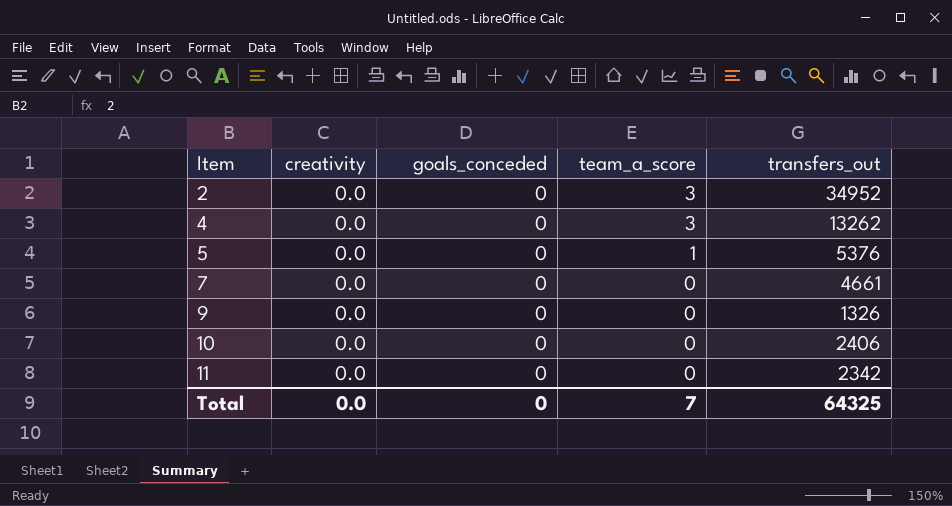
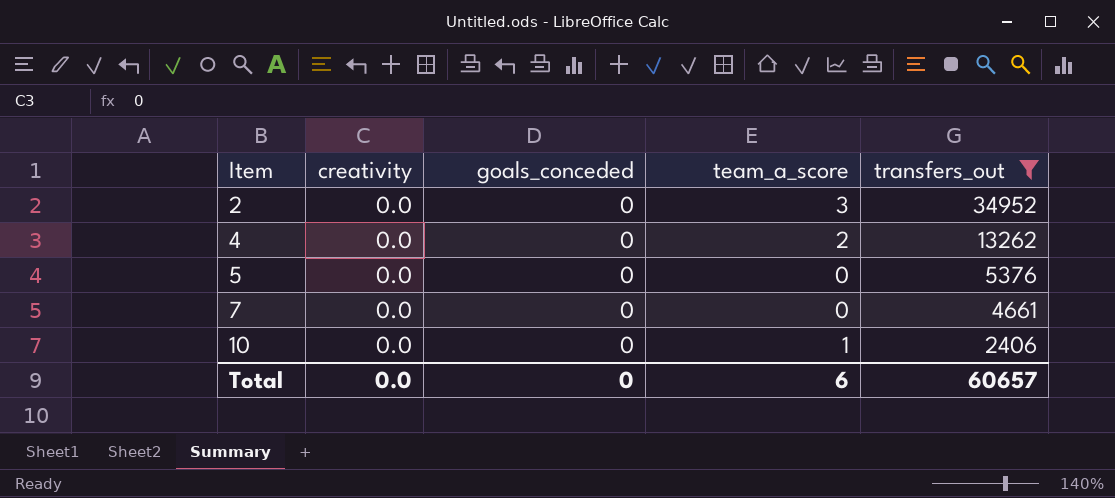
filter: none -> transfers_out >= 2406
4 | team_a_score: 3 -> 2
5 | team_a_score: 1 -> 0
10 | team_a_score: 0 -> 1
Total | team_a_score: 7 -> 6
Total | transfers_out: 64325 -> 60657

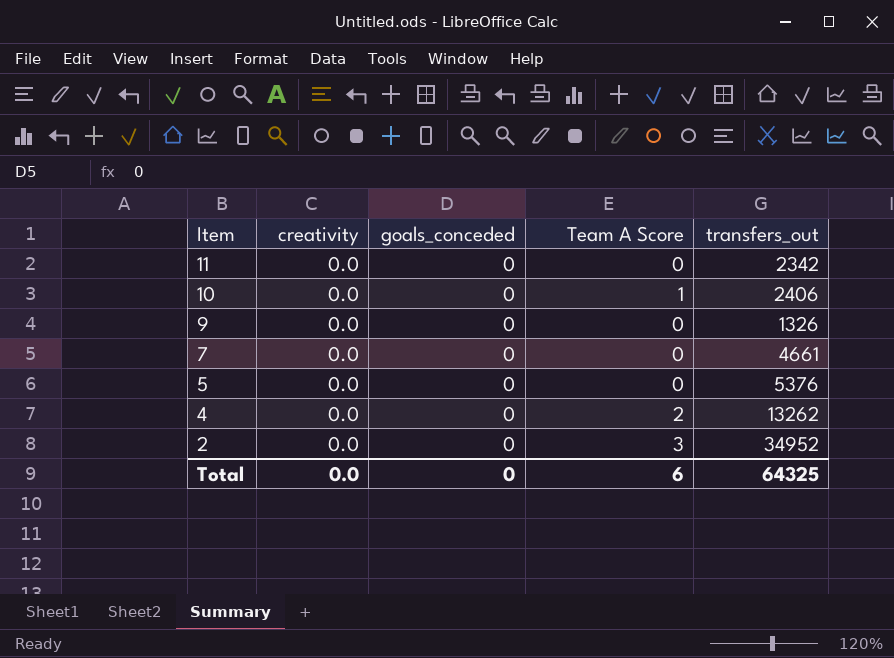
filter: transfers_out >= 2406 -> none
row order: Item ascending -> Item descending
column name: team_a_score -> Team A Score
Total | transfers_out: 60657 -> 64325

